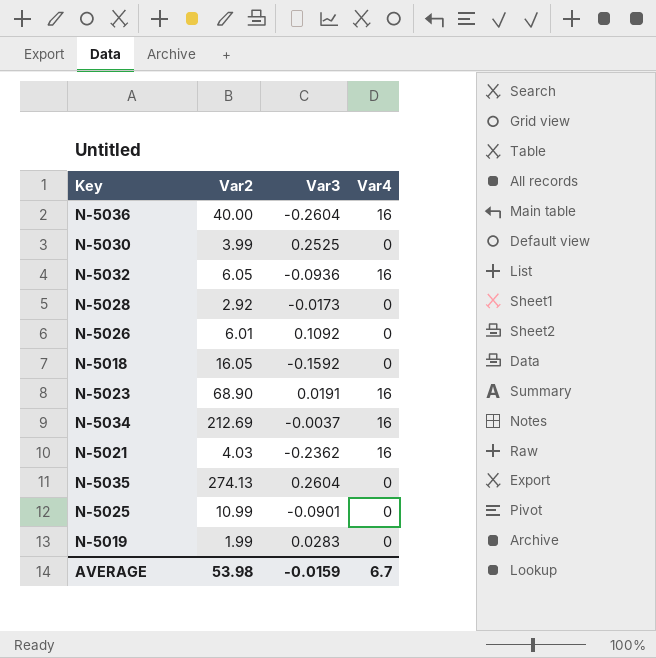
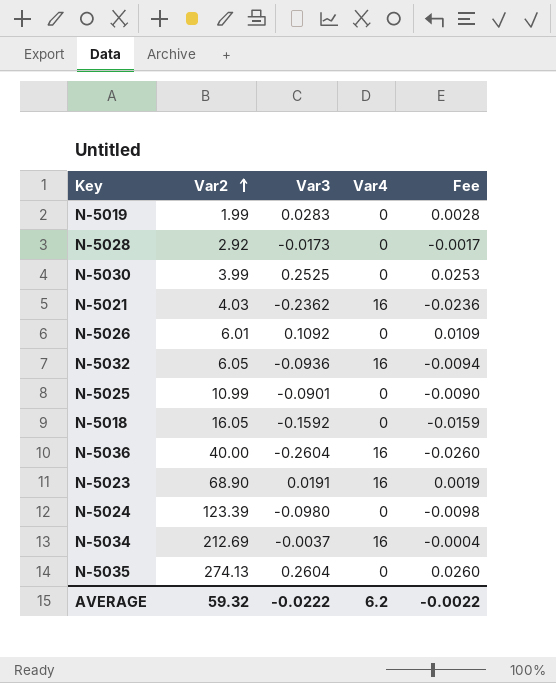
row order: none -> Var2 ascending
column Fee | formula: none -> [Var3] * 0.1
row N-5024: none -> 123.39 | -0.0980 | 0 | -0.0098
AVERAGE | Var2: 53.98 -> 59.32
AVERAGE | Var3: -0.0159 -> -0.0222
AVERAGE | Var4: 6.7 -> 6.2

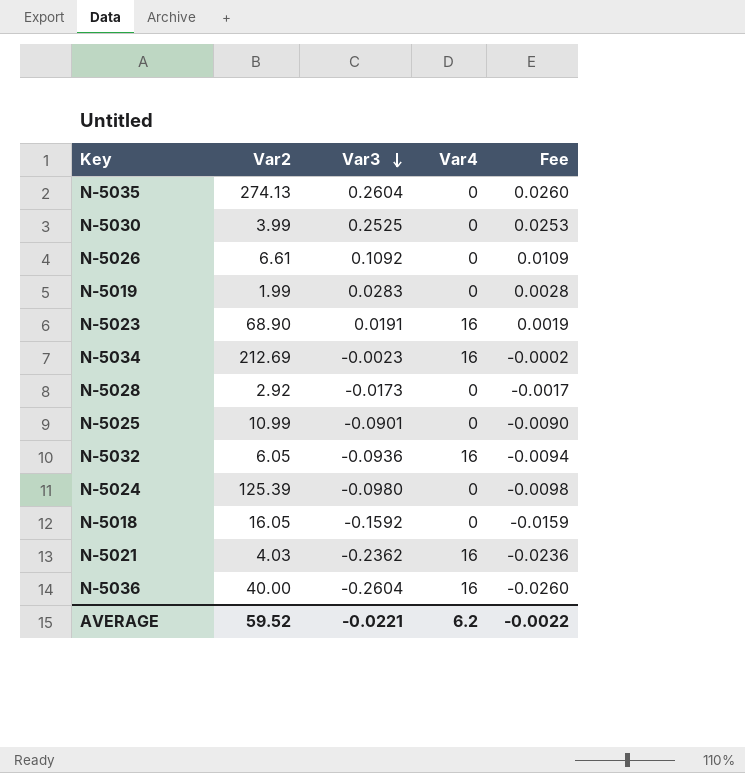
row order: Var2 ascending -> Var3 descending
N-5026 | Var2: 6.01 -> 6.61
N-5034 | Var3: -0.0037 -> -0.0023
N-5034 | Fee: -0.0004 -> -0.0002
N-5024 | Var2: 123.39 -> 125.39
AVERAGE | Var2: 59.32 -> 59.52
AVERAGE | Var3: -0.0222 -> -0.0221

